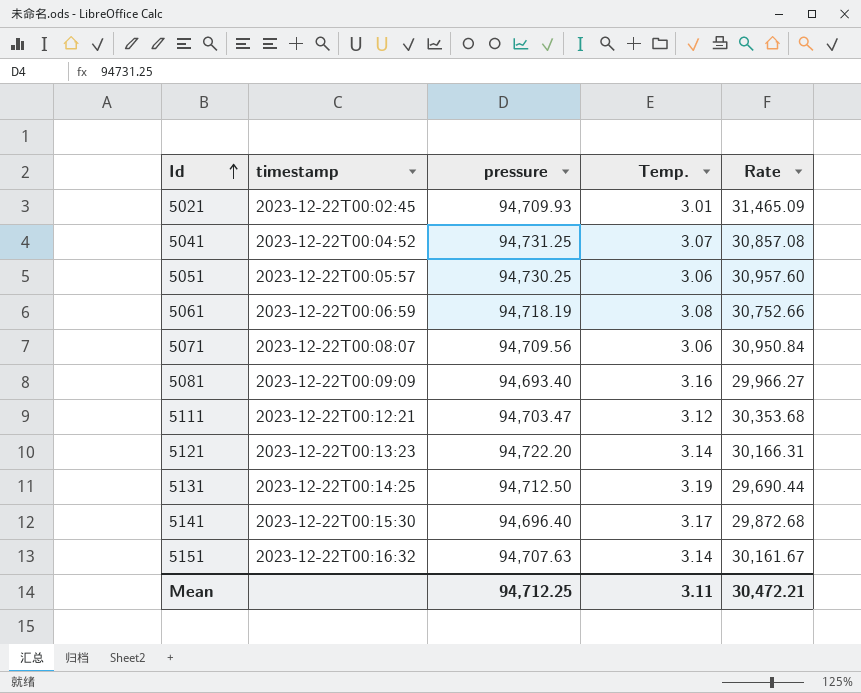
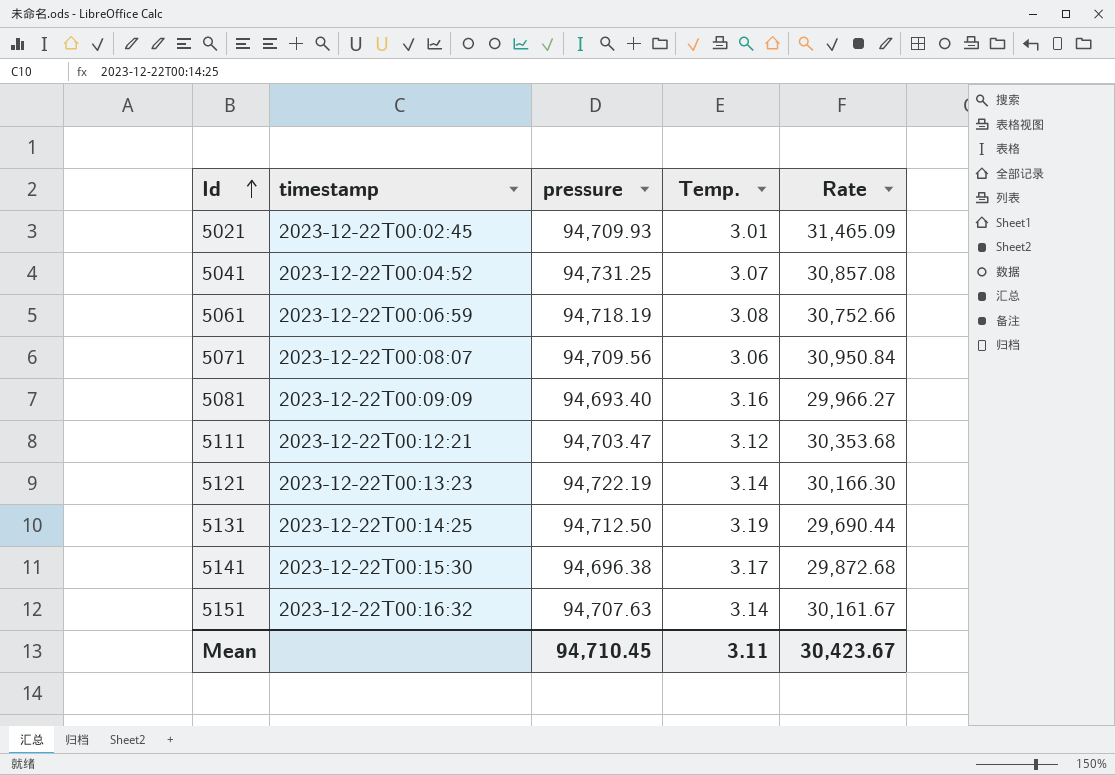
row 5051: 2023-12-22T00:05:57 | 94,730.25 | 3.06 | 30,957.60 -> none
5121 | pressure: 94,722.20 -> 94,722.19
5121 | Rate: 30,166.31 -> 30,166.30
5141 | pressure: 94,696.40 -> 94,696.38
Mean | pressure: 94,712.25 -> 94,710.45
Mean | Rate: 30,472.21 -> 30,423.67

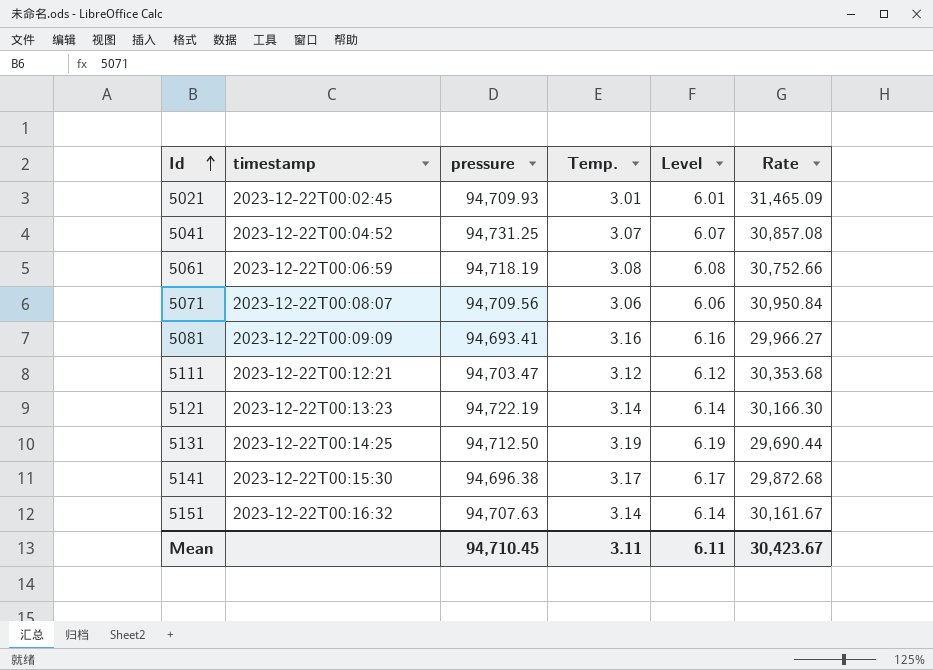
column Level | formula: none -> [Temp.] + 3
5081 | pressure: 94,693.40 -> 94,693.41

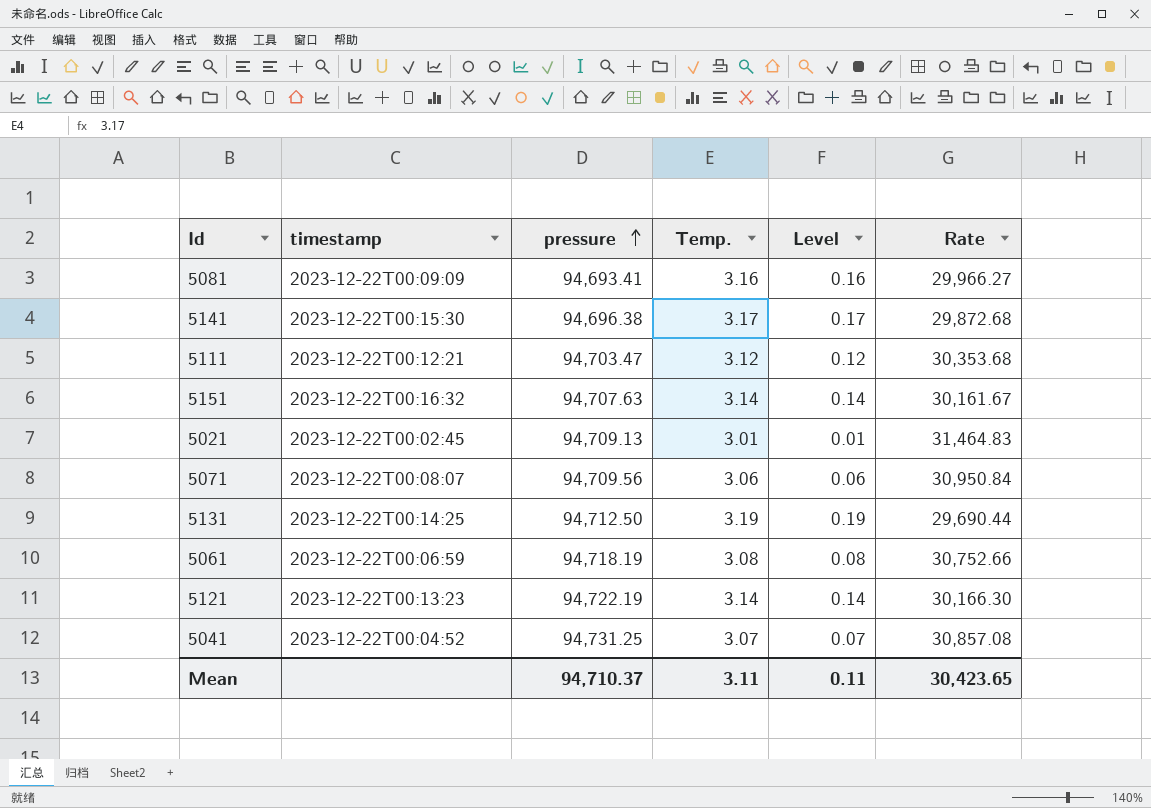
row order: Id ascending -> pressure ascending
column Level | formula: [Temp.] + 3 -> [Temp.] - 3
5021 | pressure: 94,709.93 -> 94,709.13
5021 | Rate: 31,465.09 -> 31,464.83
Mean | pressure: 94,710.45 -> 94,710.37
Mean | Level: 6.11 -> 0.11
Mean | Rate: 30,423.67 -> 30,423.65

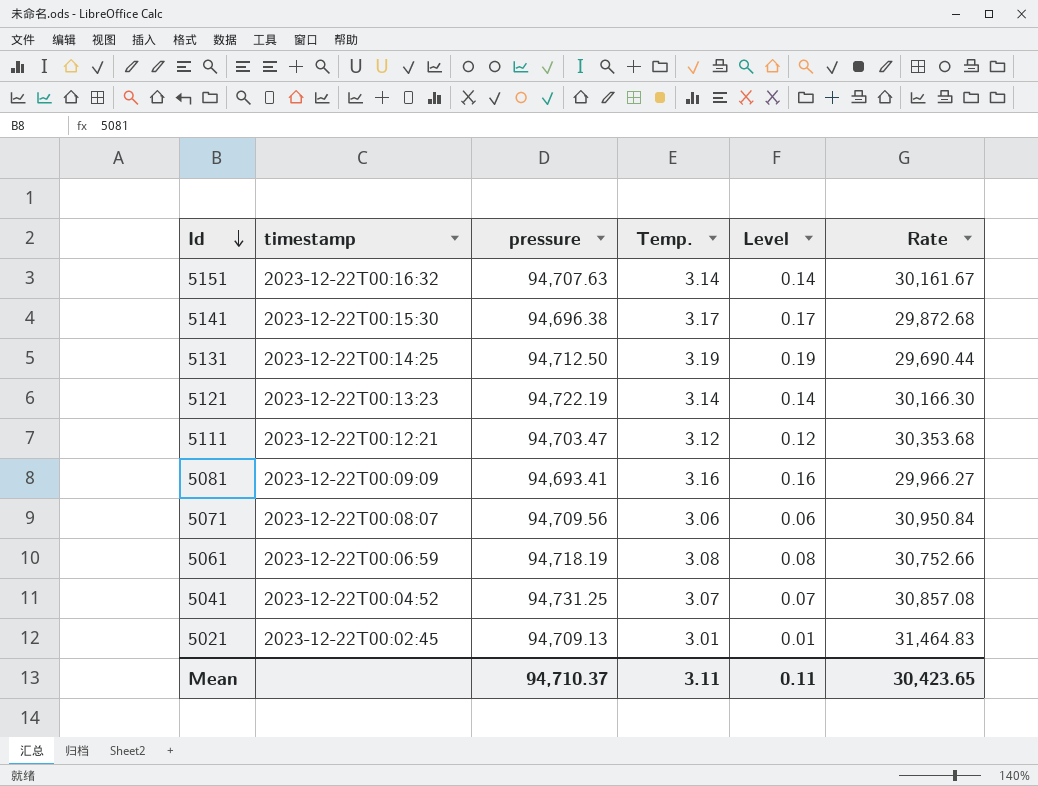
row order: pressure ascending -> Id descending

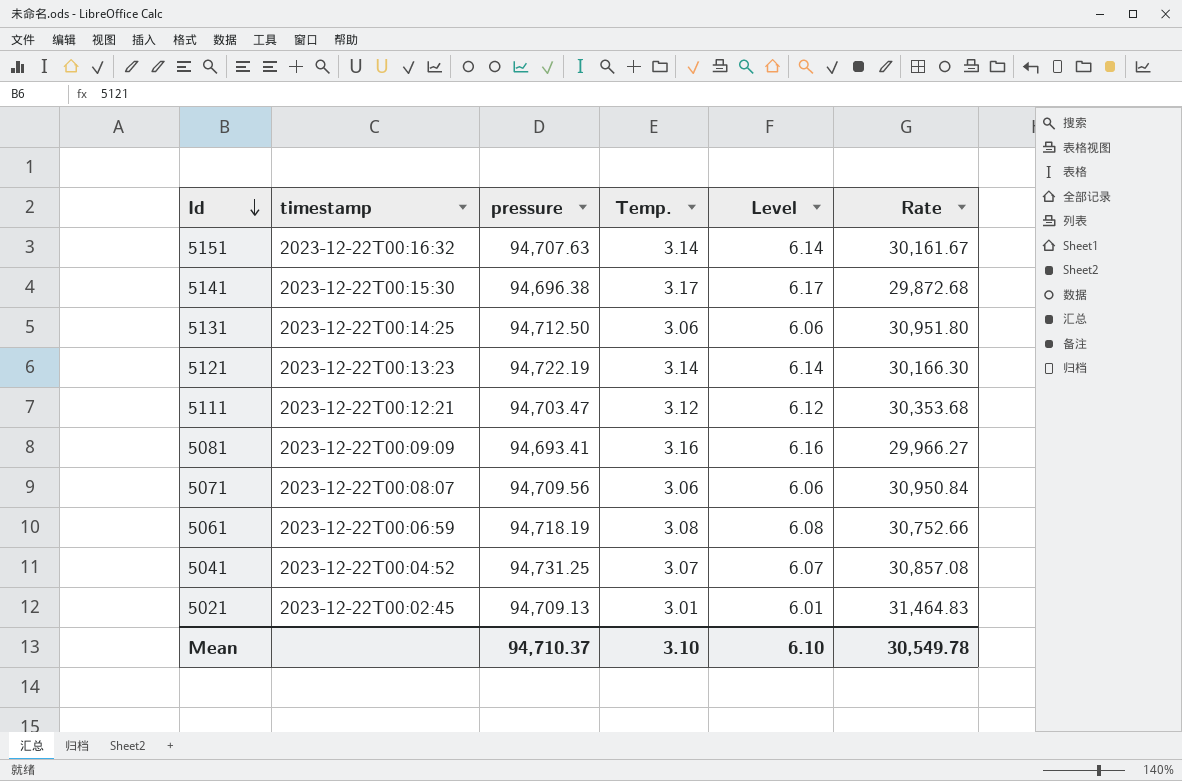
column Level | formula: [Temp.] - 3 -> [Temp.] + 3
5131 | Temp.: 3.19 -> 3.06
5131 | Rate: 29,690.44 -> 30,951.80
Mean | Temp.: 3.11 -> 3.10
Mean | Level: 0.11 -> 6.10
Mean | Rate: 30,423.65 -> 30,549.78

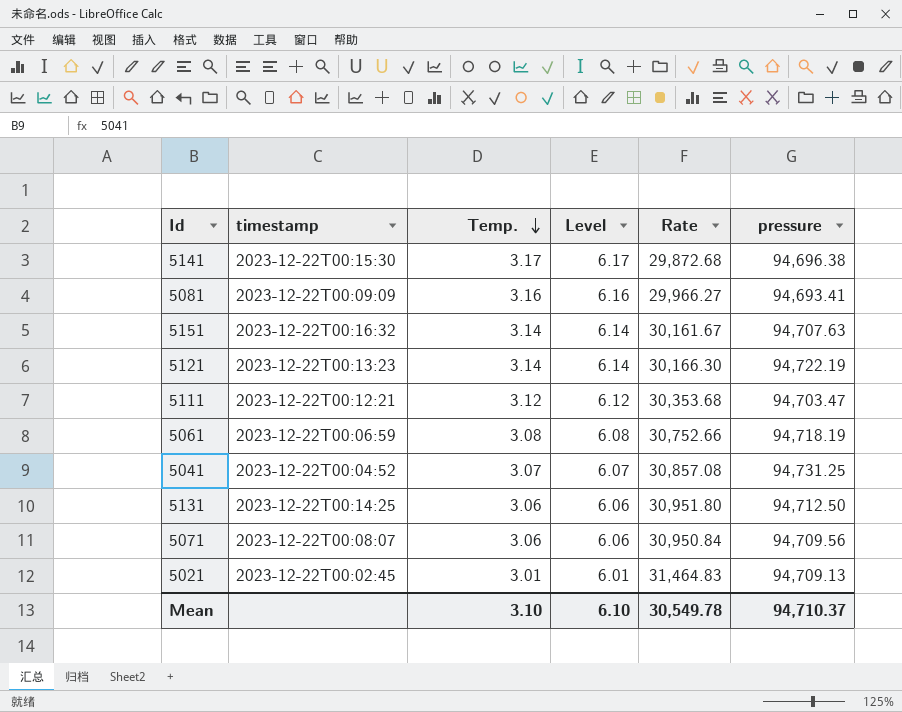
row order: Id descending -> Temp. descending
column pressure | position: 3 -> 6

